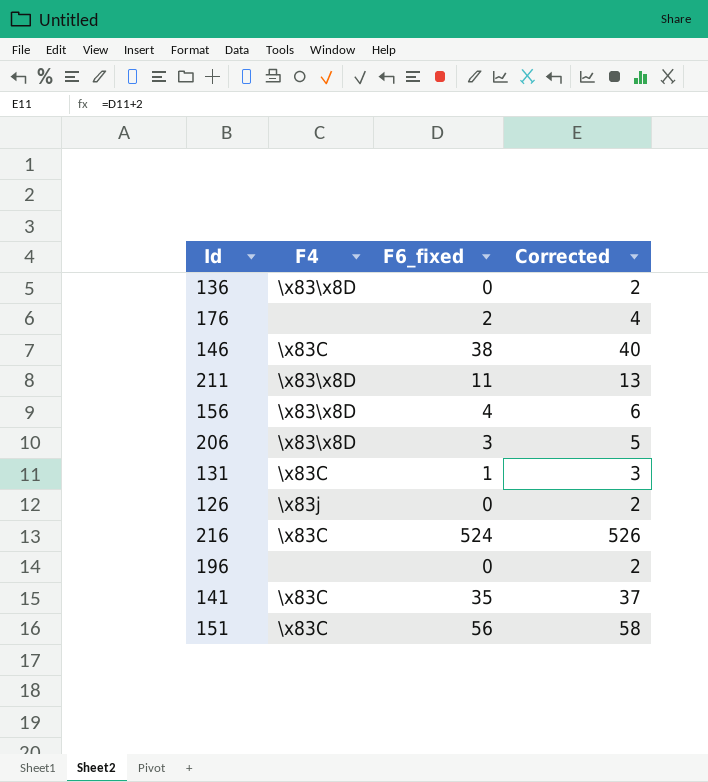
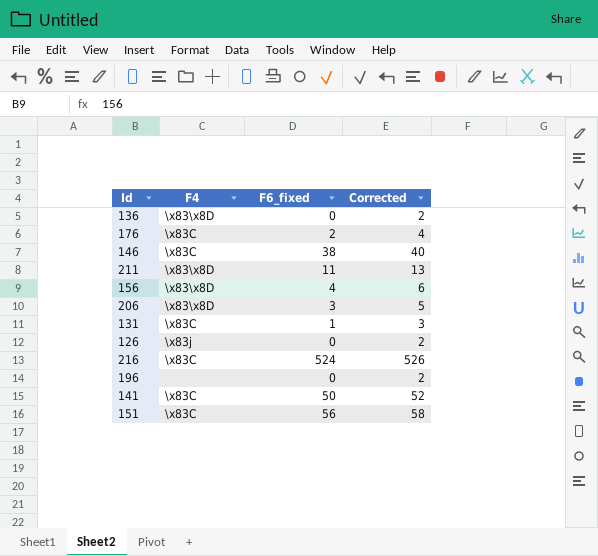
176 | F4: none -> \x83C
141 | F6_fixed: 35 -> 50
141 | Corrected: 37 -> 52

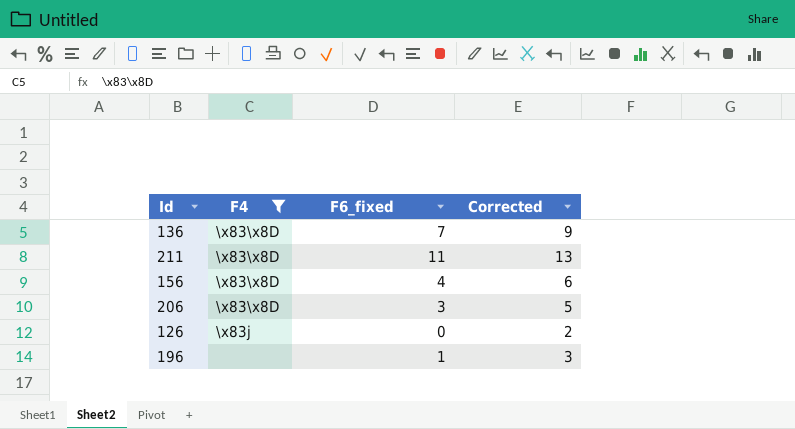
filter: none -> F4 != \x83C
136 | F6_fixed: 0 -> 7
136 | Corrected: 2 -> 9
196 | F6_fixed: 0 -> 1
196 | Corrected: 2 -> 3

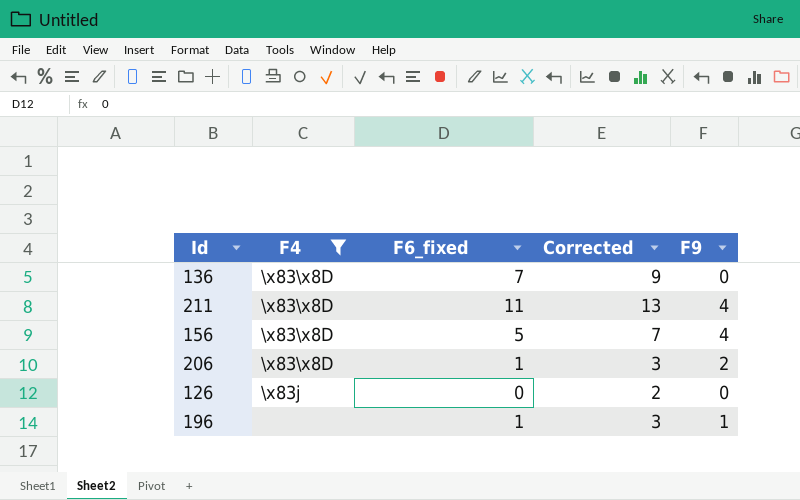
column F9 | position: none -> 5
156 | F6_fixed: 4 -> 5
156 | Corrected: 6 -> 7
206 | F6_fixed: 3 -> 1
206 | Corrected: 5 -> 3

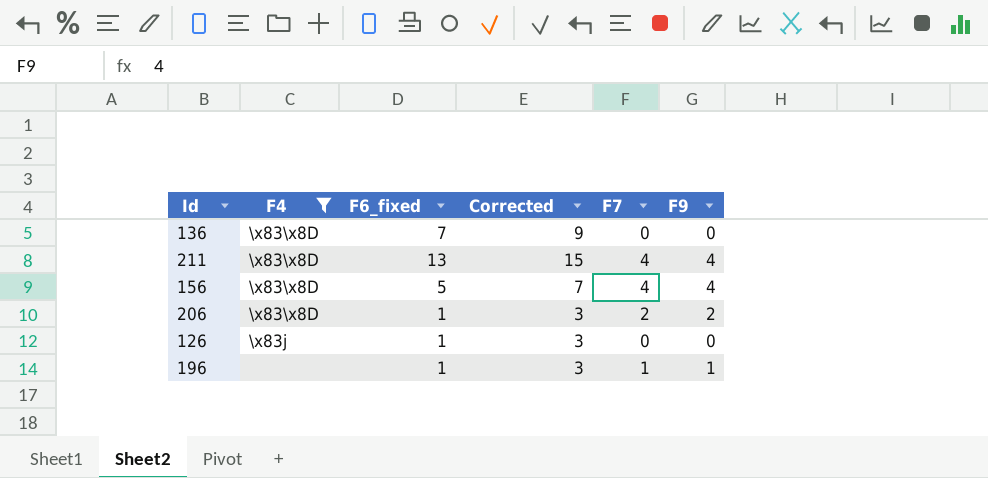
column F7 | position: none -> 5
211 | F6_fixed: 11 -> 13
211 | Corrected: 13 -> 15
126 | F6_fixed: 0 -> 1
126 | Corrected: 2 -> 3

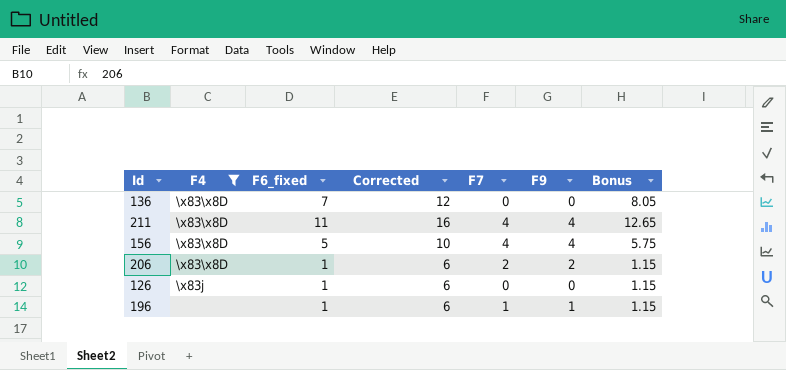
column Corrected | formula: [F6_fixed] + 2 -> [F6_fixed] + 5
column Bonus | formula: none -> [F6_fixed] * 1.15
211 | F6_fixed: 13 -> 11

